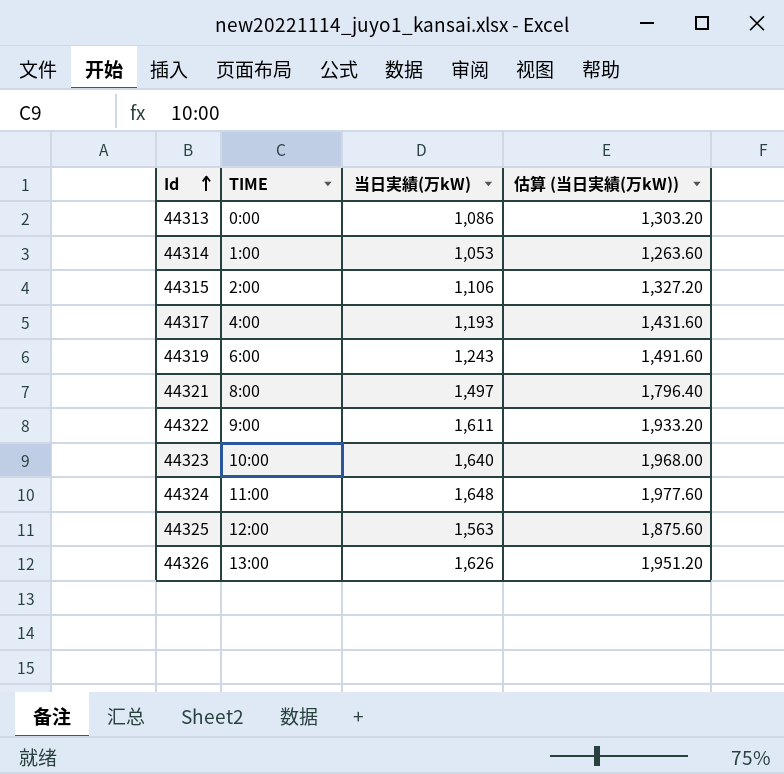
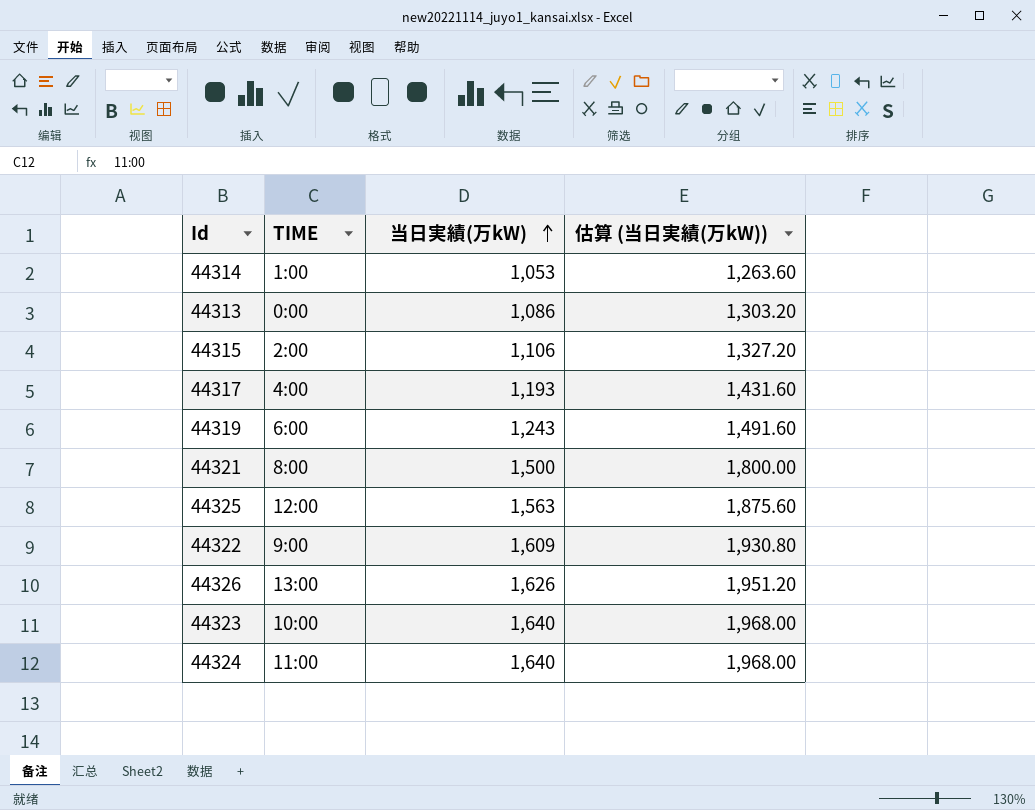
row order: Id ascending -> 当日実績(万kW) ascending
44321 | 当日実績(万kW): 1,497 -> 1,500
44321 | 估算 (当日実績(万kW)): 1,796.40 -> 1,800.00
44322 | 当日実績(万kW): 1,611 -> 1,609
44322 | 估算 (当日実績(万kW)): 1,933.20 -> 1,930.80
44324 | 当日実績(万kW): 1,648 -> 1,640
44324 | 估算 (当日実績(万kW)): 1,977.60 -> 1,968.00

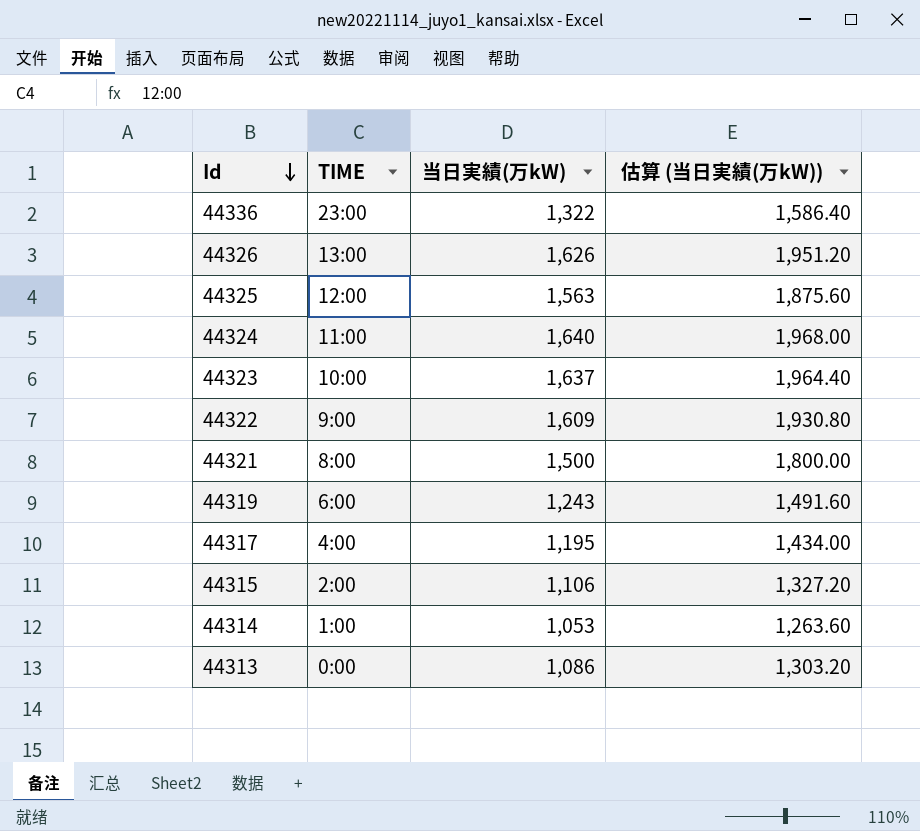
row order: 当日実績(万kW) ascending -> Id descending
row 44336: none -> 23:00 | 1,322 | 1,586.40
44323 | 当日実績(万kW): 1,640 -> 1,637
44323 | 估算 (当日実績(万kW)): 1,968.00 -> 1,964.40
44317 | 当日実績(万kW): 1,193 -> 1,195
44317 | 估算 (当日実績(万kW)): 1,431.60 -> 1,434.00

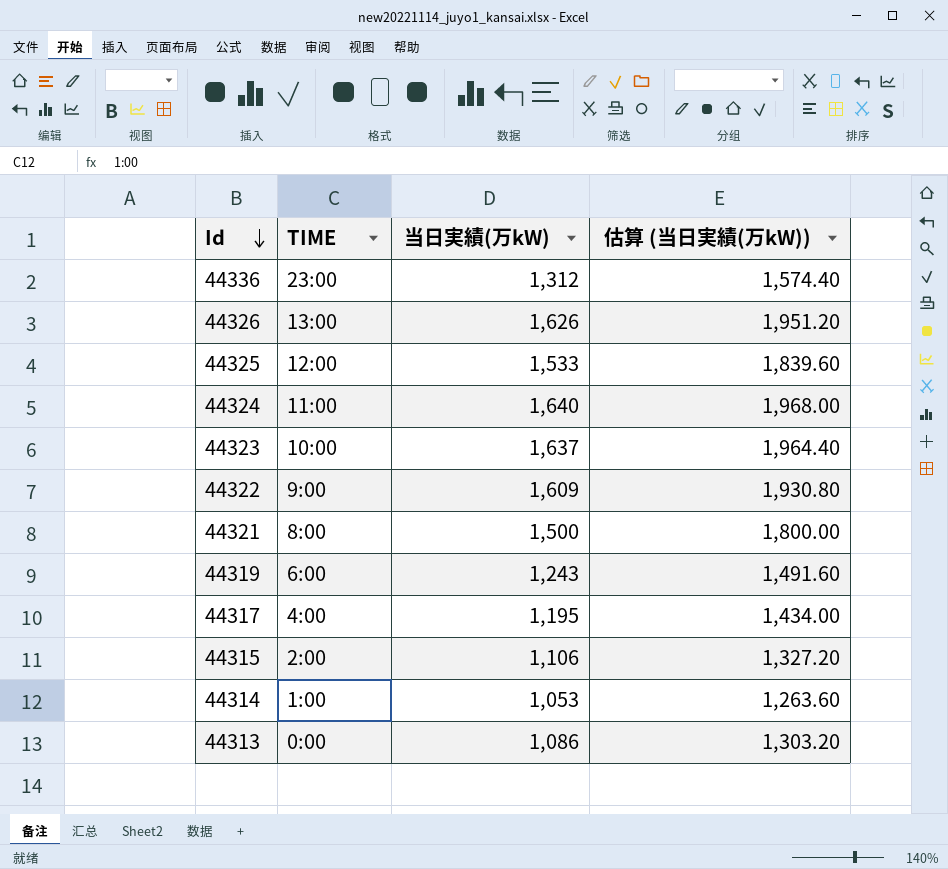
44336 | 当日実績(万kW): 1,322 -> 1,312
44336 | 估算 (当日実績(万kW)): 1,586.40 -> 1,574.40
44325 | 当日実績(万kW): 1,563 -> 1,533
44325 | 估算 (当日実績(万kW)): 1,875.60 -> 1,839.60

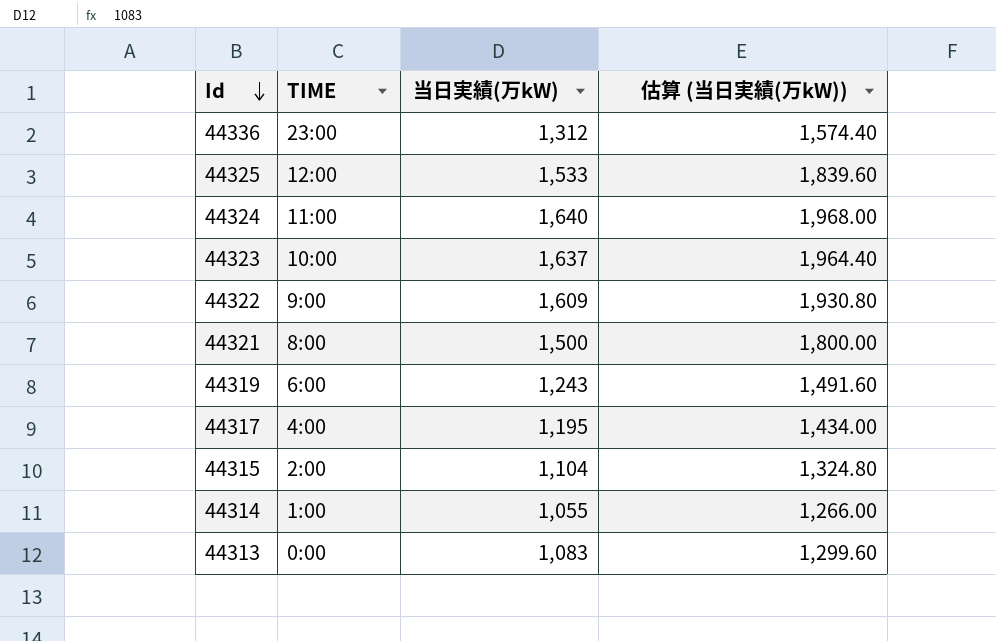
row 44326: 13:00 | 1,626 | 1,951.20 -> none
44315 | 当日実績(万kW): 1,106 -> 1,104
44315 | 估算 (当日実績(万kW)): 1,327.20 -> 1,324.80
44314 | 当日実績(万kW): 1,053 -> 1,055
44314 | 估算 (当日実績(万kW)): 1,263.60 -> 1,266.00
44313 | 当日実績(万kW): 1,086 -> 1,083
44313 | 估算 (当日実績(万kW)): 1,303.20 -> 1,299.60

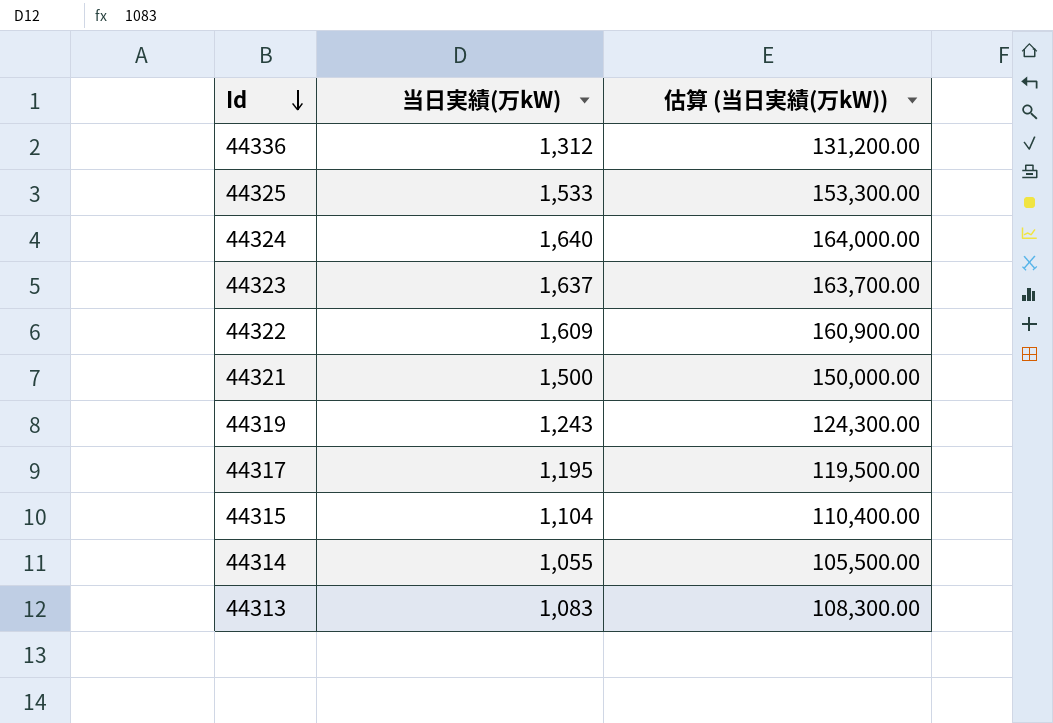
column TIME | position: 2 -> none
column 估算 (当日実績(万kW)) | formula: [当日実績(万kW)] * 1.2 -> [当日実績(万kW)] * 100

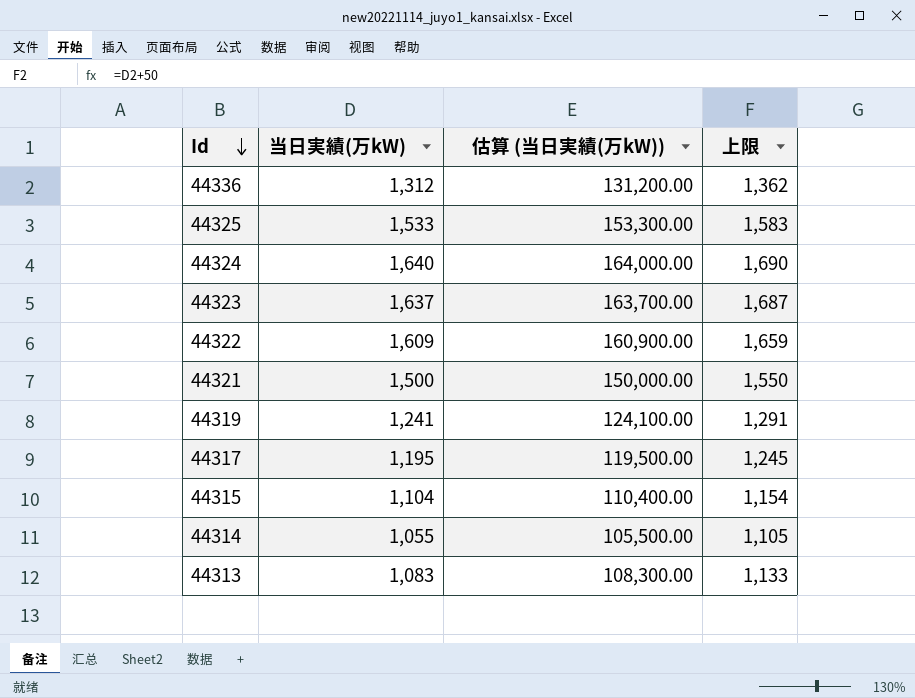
column 上限 | formula: none -> [当日実績(万kW)] + 50
44319 | 当日実績(万kW): 1,243 -> 1,241
44319 | 估算 (当日実績(万kW)): 124,300.00 -> 124,100.00

